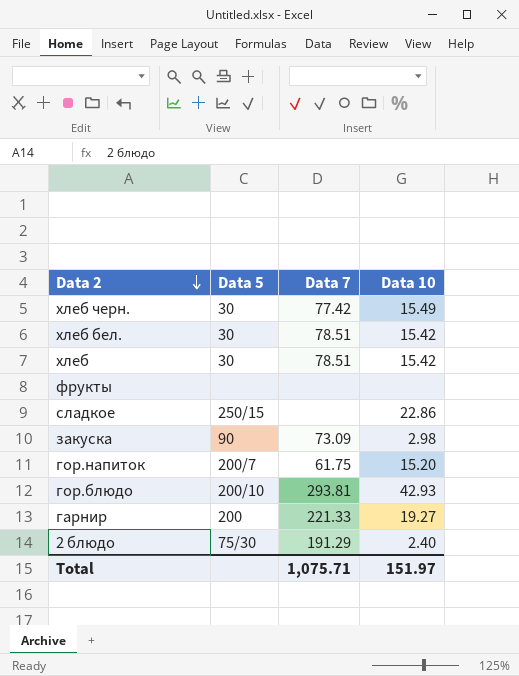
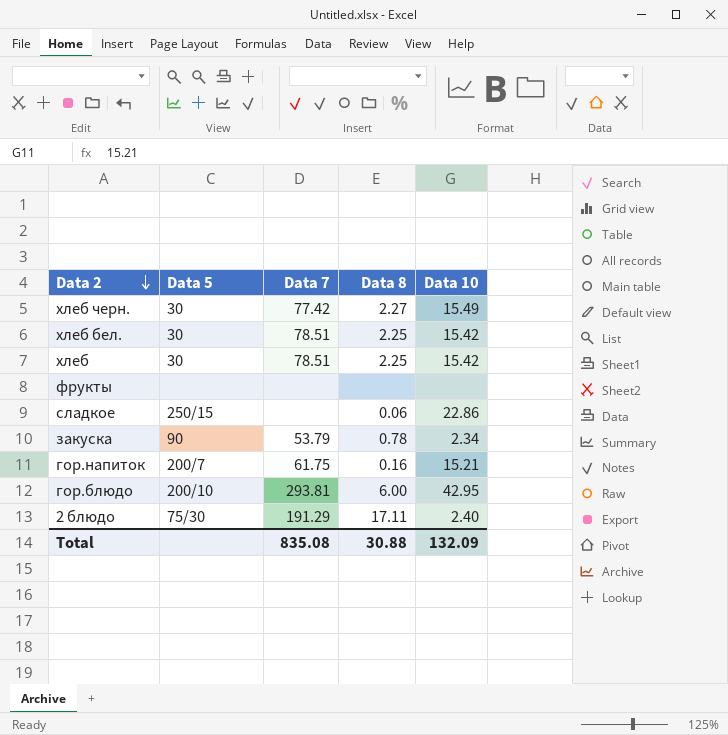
column Data 8 | position: none -> 4
row гарнир: 200 | 221.33 | 19.27 -> none
закуска | Data 7: 73.09 -> 53.79
закуска | Data 10: 2.98 -> 2.34
гор.напиток | Data 10: 15.20 -> 15.21
гор.блюдо | Data 10: 42.93 -> 42.95
Total | Data 7: 1,075.71 -> 835.08
Total | Data 10: 151.97 -> 132.09

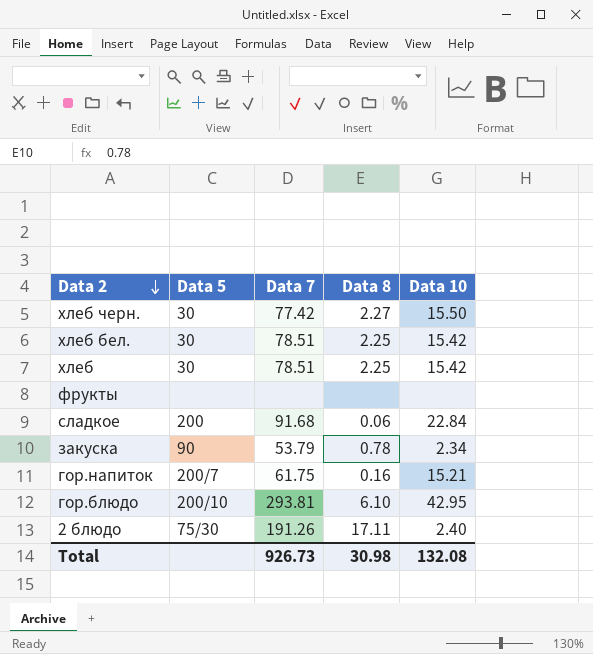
хлеб черн. | Data 10: 15.49 -> 15.50
сладкое | Data 5: 250/15 -> 200
сладкое | Data 7: none -> 91.68
сладкое | Data 10: 22.86 -> 22.84
гор.блюдо | Data 8: 6.00 -> 6.10
2 блюдо | Data 7: 191.29 -> 191.26
Total | Data 7: 835.08 -> 926.73
Total | Data 8: 30.88 -> 30.98
Total | Data 10: 132.09 -> 132.08

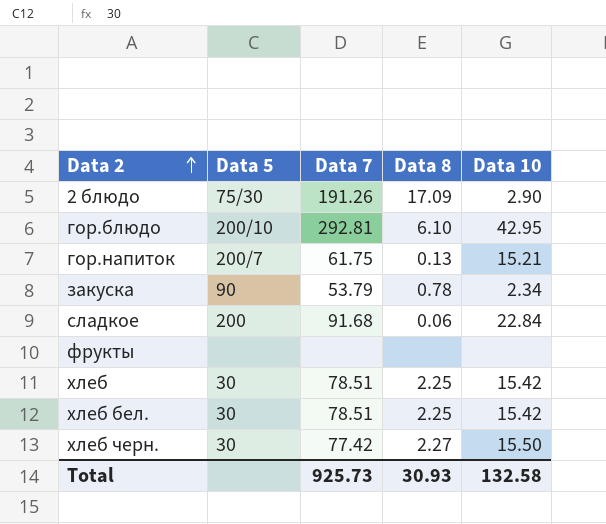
row order: Data 2 descending -> Data 2 ascending
2 блюдо | Data 8: 17.11 -> 17.09
2 блюдо | Data 10: 2.40 -> 2.90
гор.блюдо | Data 7: 293.81 -> 292.81
гор.напиток | Data 8: 0.16 -> 0.13
Total | Data 7: 926.73 -> 925.73
Total | Data 8: 30.98 -> 30.93
Total | Data 10: 132.08 -> 132.58

